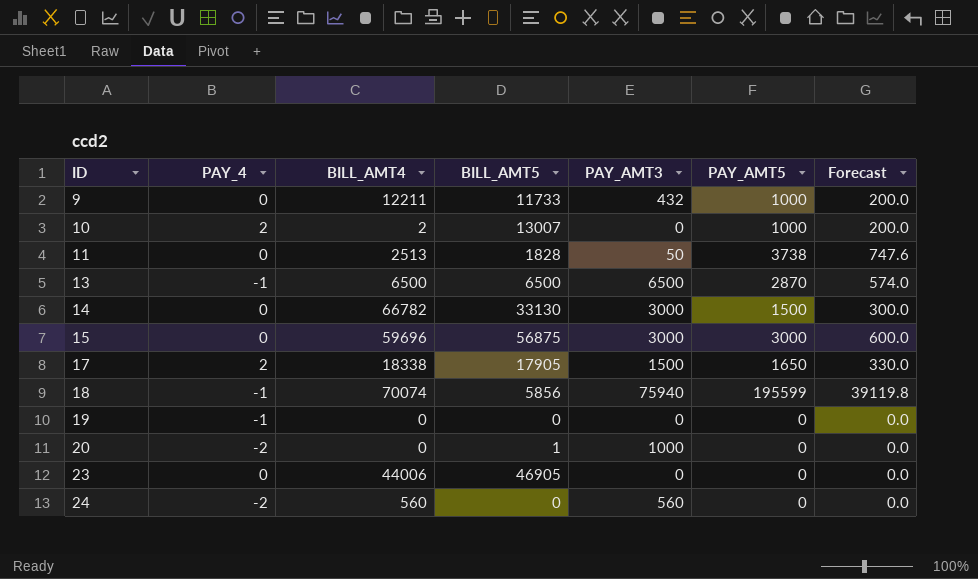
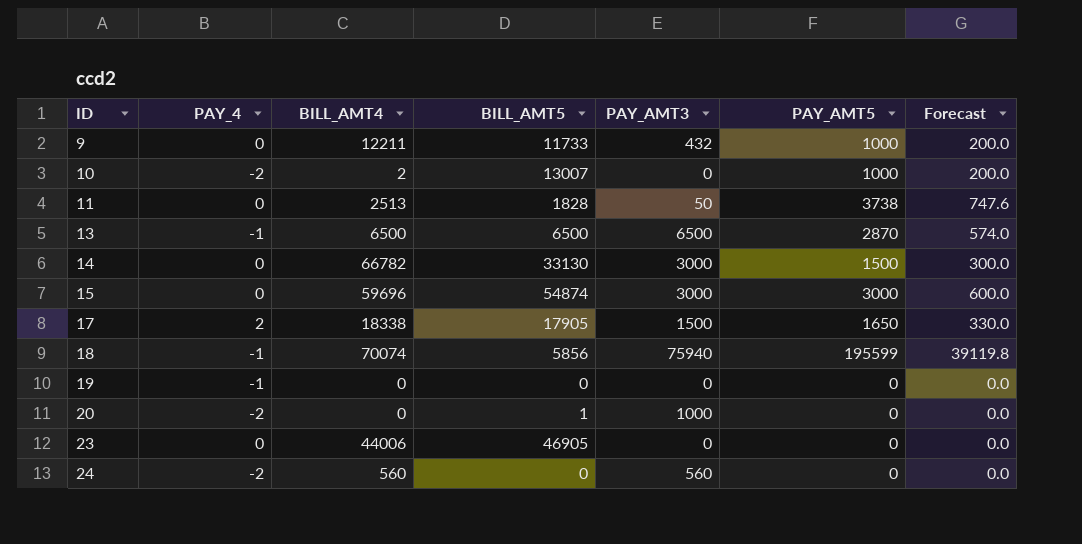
10 | PAY_4: 2 -> -2
15 | BILL_AMT5: 56875 -> 54874

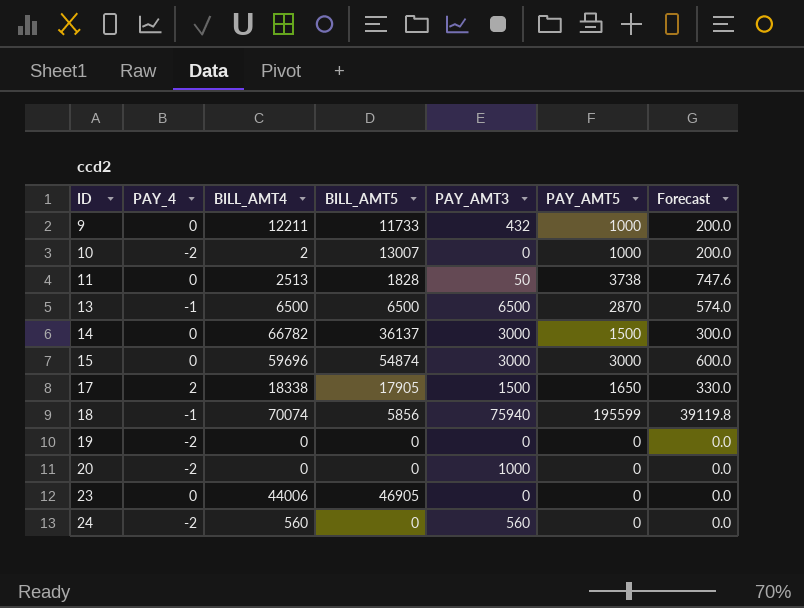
14 | BILL_AMT5: 33130 -> 36137
19 | PAY_4: -1 -> -2
20 | BILL_AMT5: 1 -> 0

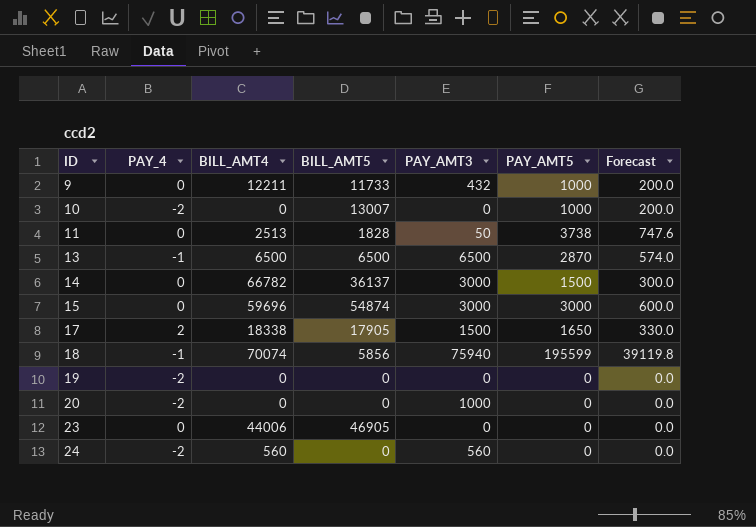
10 | BILL_AMT4: 2 -> 0

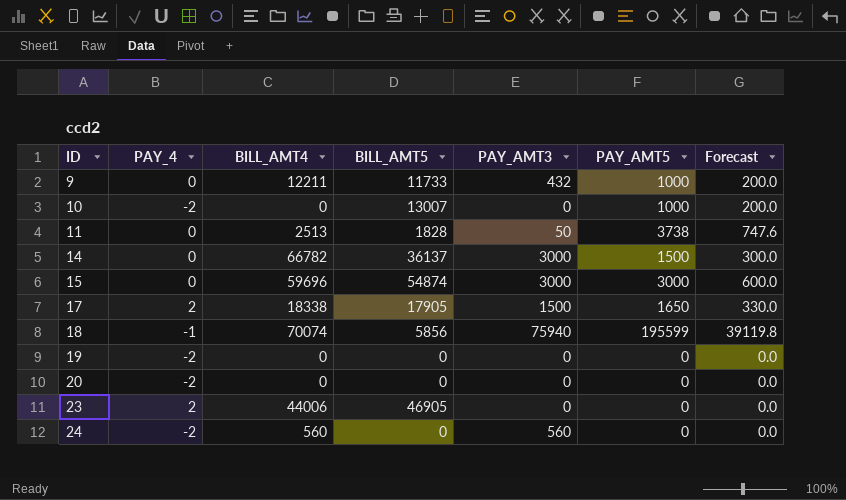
row 13: -1 | 6500 | 6500 | 6500 | 2870 | 574.0 -> none
20 | PAY_AMT3: 1000 -> 0
23 | PAY_4: 0 -> 2

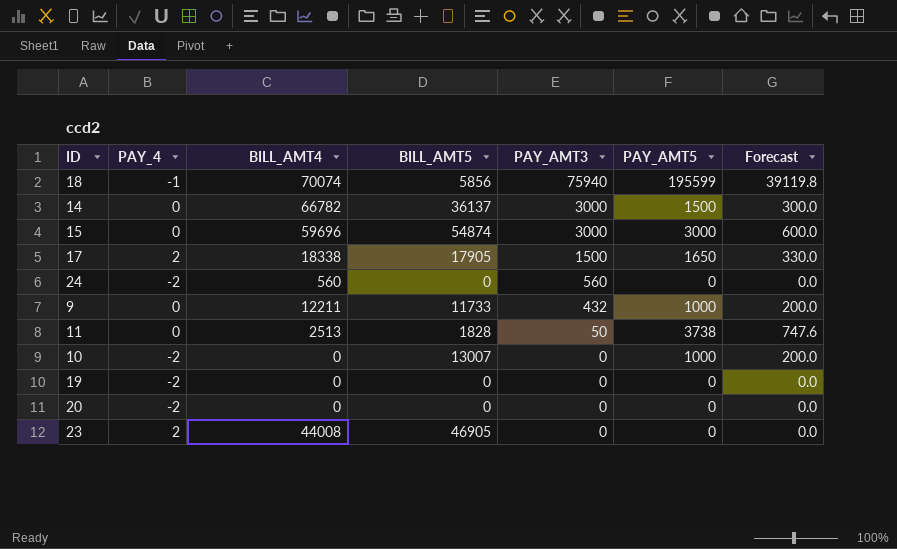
row order: ID ascending -> PAY_AMT3 descending
23 | BILL_AMT4: 44006 -> 44008

